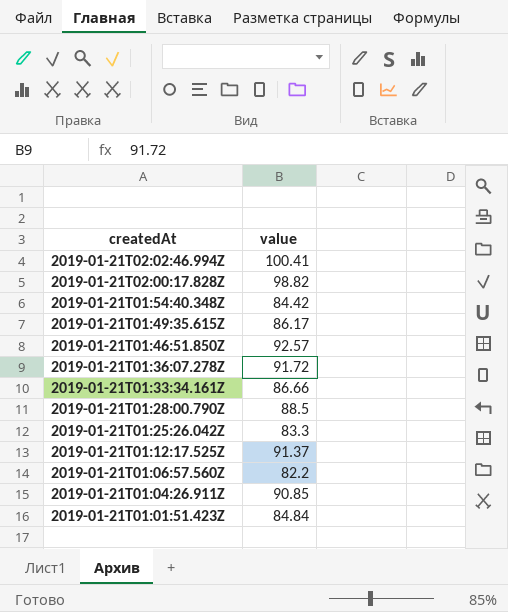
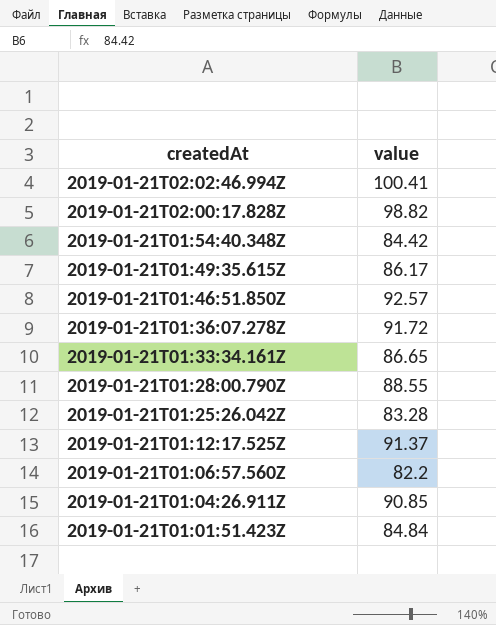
2019-01-21T01:33:34.161Z | value: 86.66 -> 86.65
2019-01-21T01:28:00.790Z | value: 88.5 -> 88.55
2019-01-21T01:25:26.042Z | value: 83.3 -> 83.28

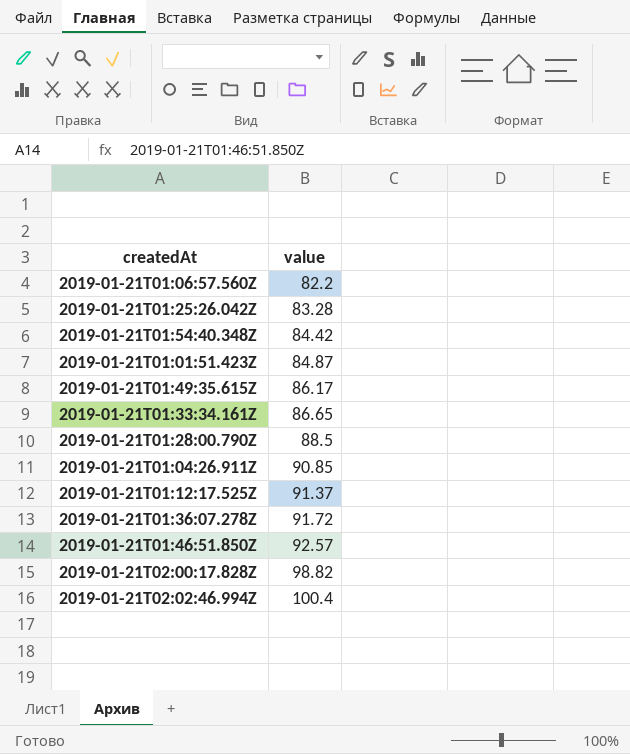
row order: createdAt descending -> value ascending
2019-01-21T01:01:51.423Z | value: 84.84 -> 84.87
2019-01-21T01:28:00.790Z | value: 88.55 -> 88.5
2019-01-21T02:02:46.994Z | value: 100.41 -> 100.4

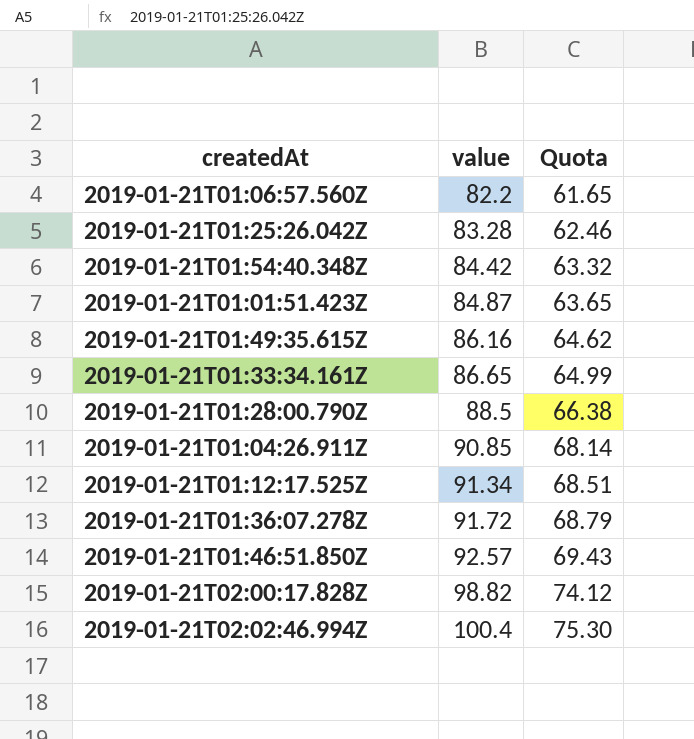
column Quota | formula: none -> [value] * 0.75
2019-01-21T01:49:35.615Z | value: 86.17 -> 86.16
2019-01-21T01:12:17.525Z | value: 91.37 -> 91.34

